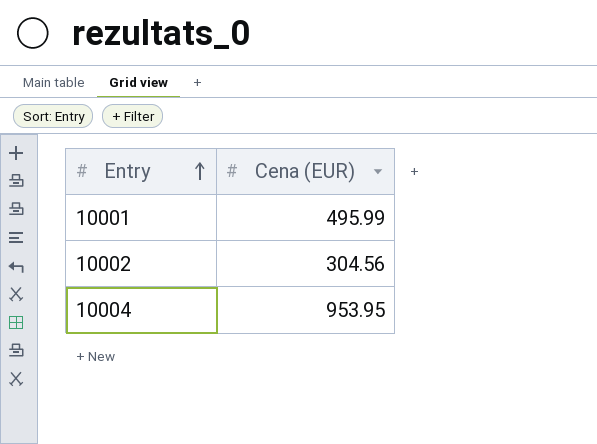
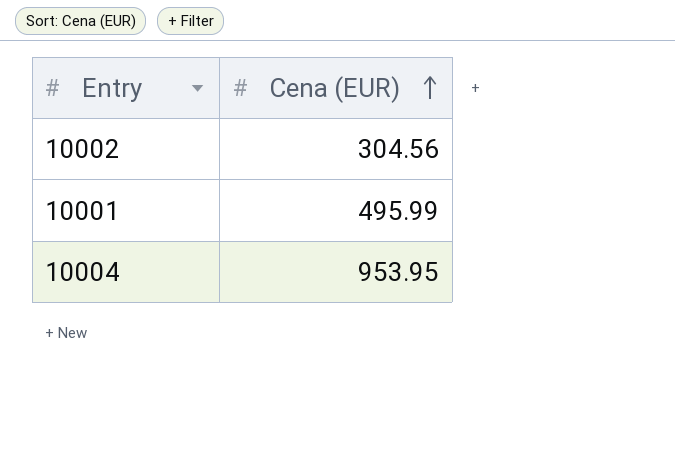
row order: Entry ascending -> Cena (EUR) ascending

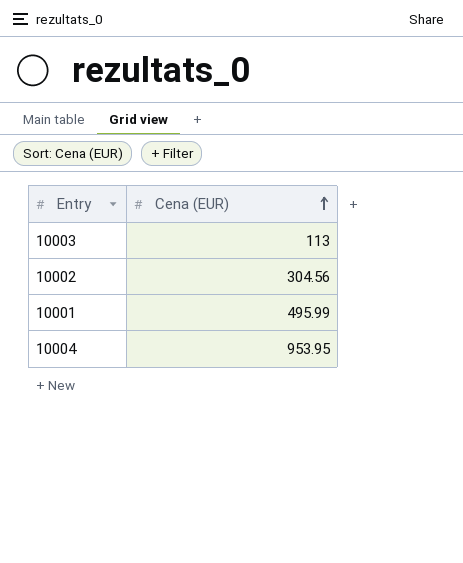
row 10003: none -> 113

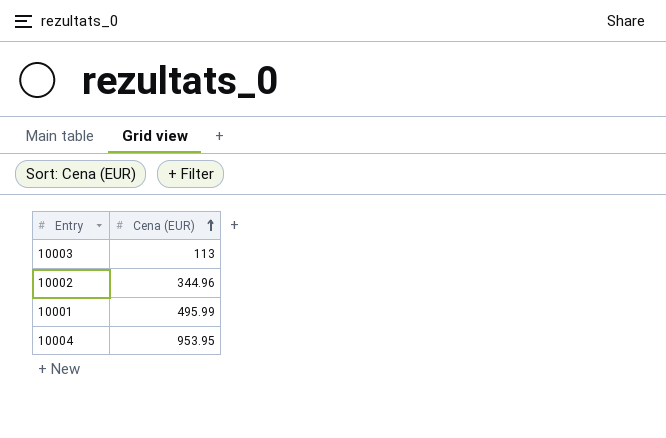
10002 | Cena (EUR): 304.56 -> 344.96

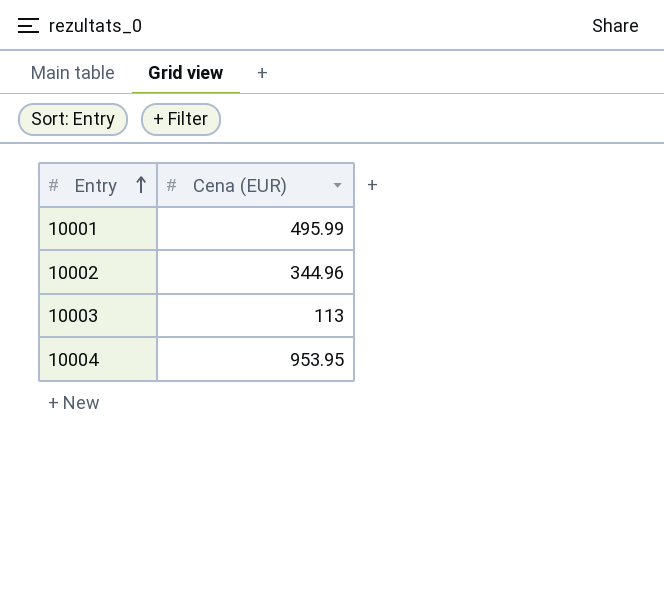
row order: Cena (EUR) ascending -> Entry ascending

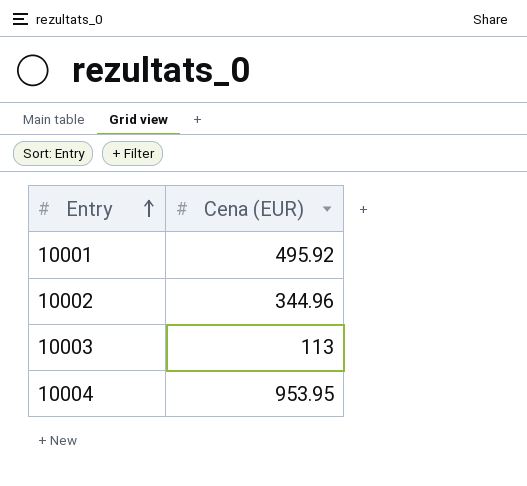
10001 | Cena (EUR): 495.99 -> 495.92

